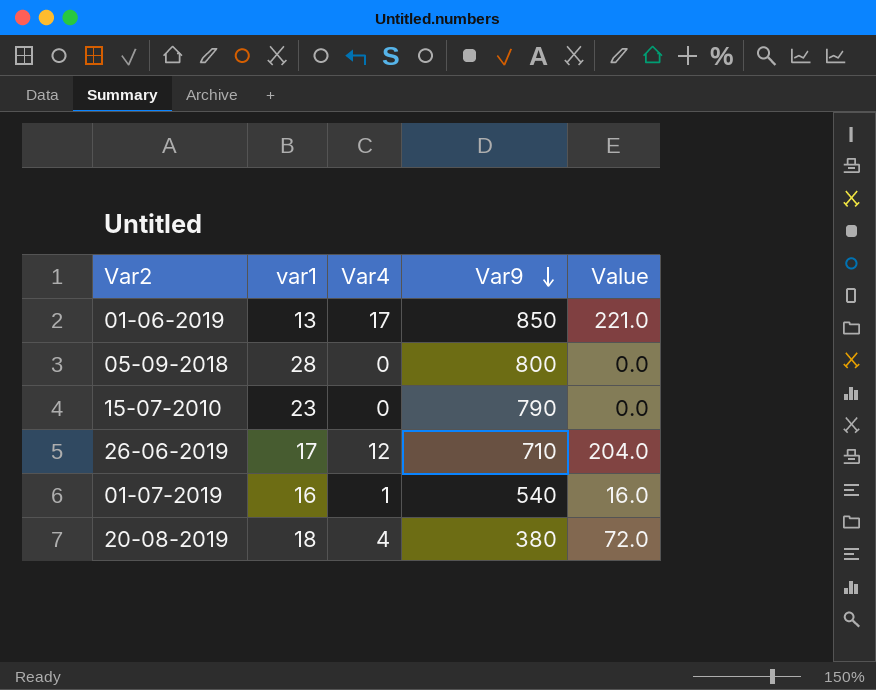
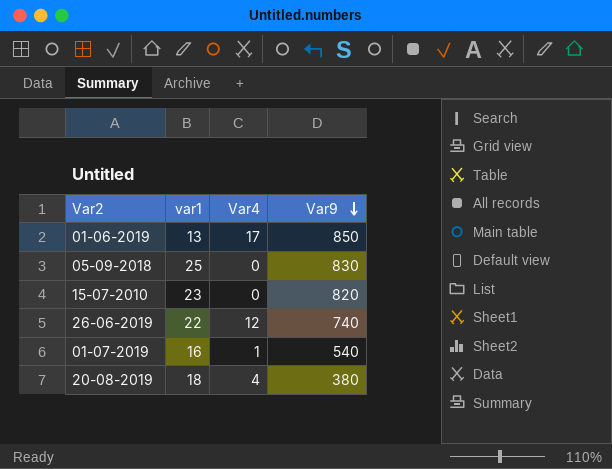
column Value | formula: [var1] * [Var4] -> none
05-09-2018 | var1: 28 -> 25
05-09-2018 | Var9: 800 -> 830
15-07-2010 | Var9: 790 -> 820
26-06-2019 | var1: 17 -> 22
26-06-2019 | Var9: 710 -> 740

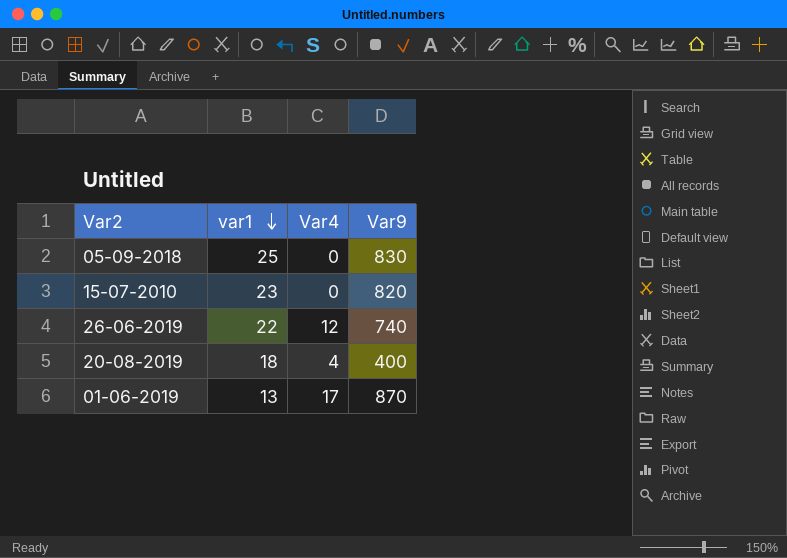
row order: Var9 descending -> var1 descending
row 01-07-2019: 16 | 1 | 540 -> none
20-08-2019 | Var9: 380 -> 400
01-06-2019 | Var9: 850 -> 870

